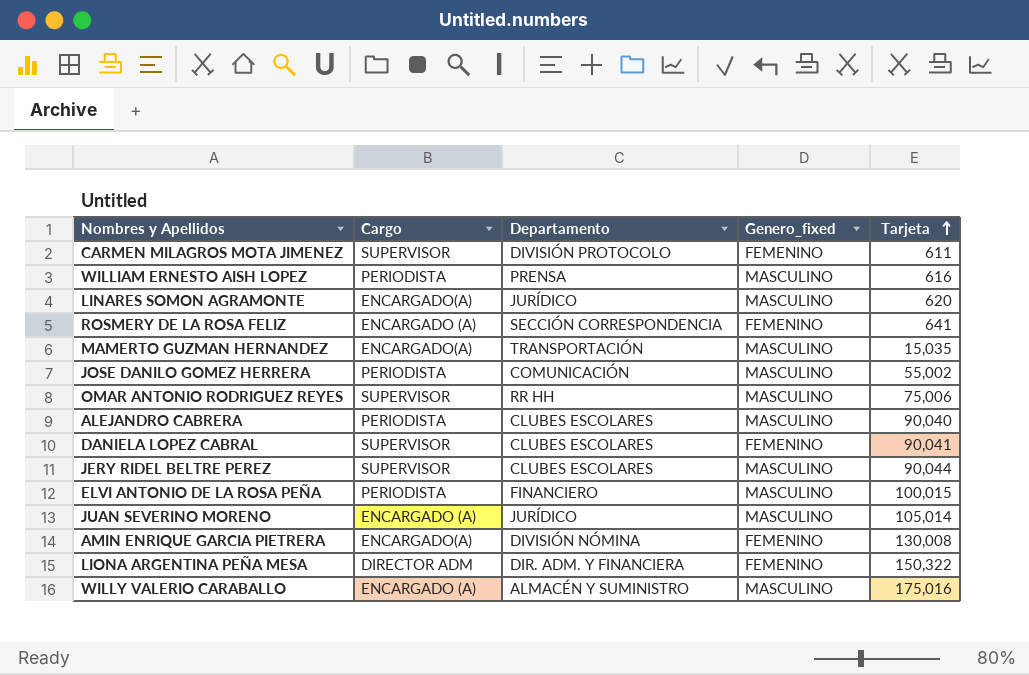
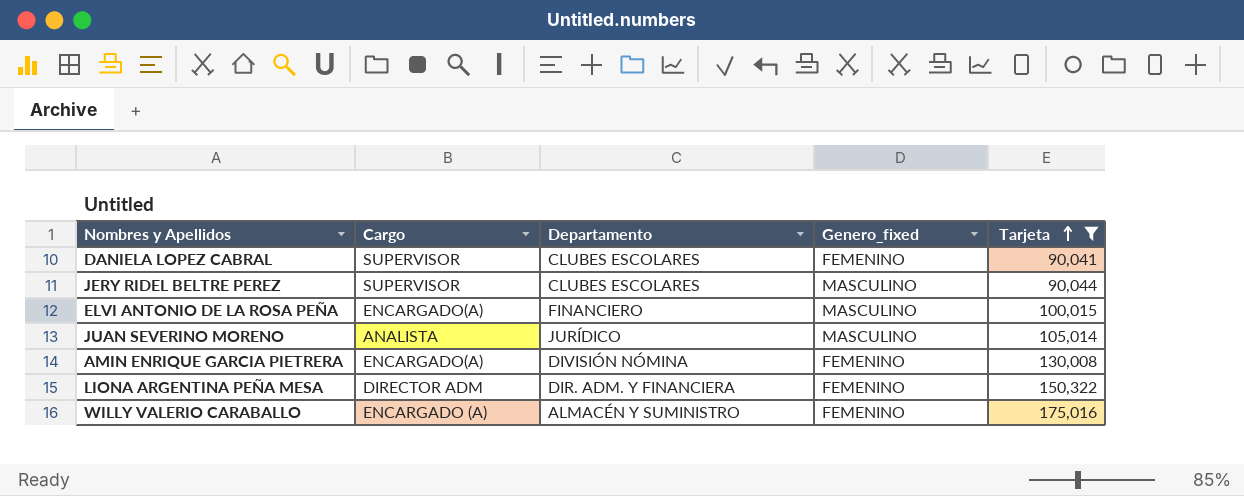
filter: none -> Tarjeta >= 90,041
ELVI ANTONIO DE LA ROSA PEÑA | Cargo: PERIODISTA -> ENCARGADO(A)
JUAN SEVERINO MORENO | Cargo: ENCARGADO (A) -> ANALISTA
WILLY VALERIO CARABALLO | Genero_fixed: MASCULINO -> FEMENINO

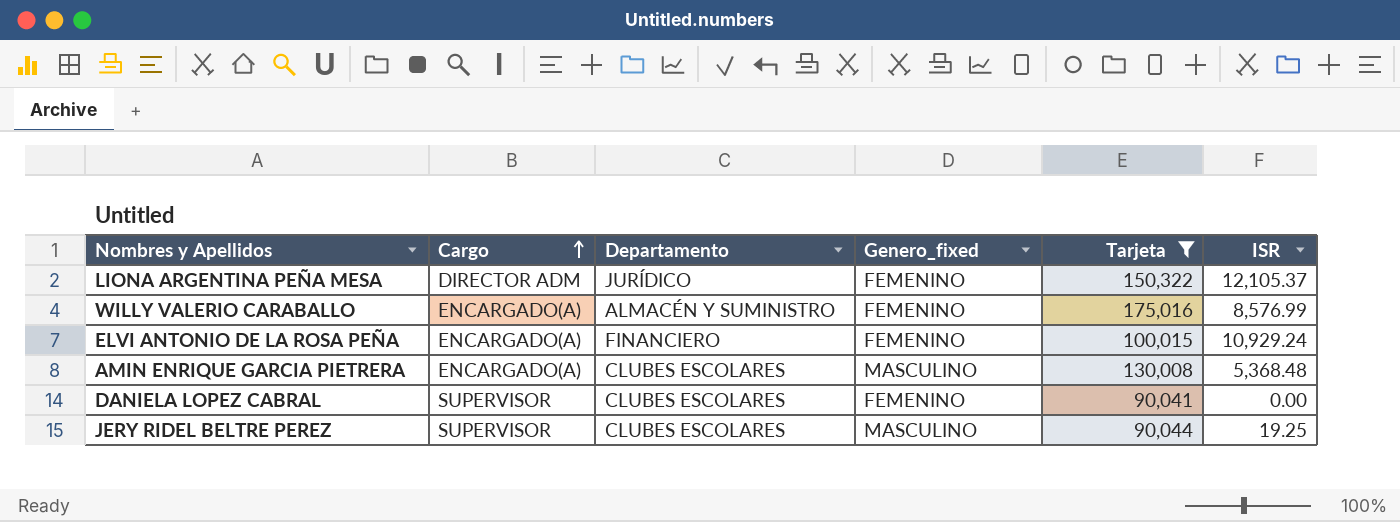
row order: Tarjeta ascending -> Cargo ascending
column ISR | position: none -> 6
row JUAN SEVERINO MORENO: ANALISTA | JURÍDICO | MASCULINO | 105,014 -> none
LIONA ARGENTINA PEÑA MESA | Departamento: DIR. ADM. Y FINANCIERA -> JURÍDICO
WILLY VALERIO CARABALLO | Cargo: ENCARGADO (A) -> ENCARGADO(A)
ELVI ANTONIO DE LA ROSA PEÑA | Genero_fixed: MASCULINO -> FEMENINO
AMIN ENRIQUE GARCIA PIETRERA | Departamento: DIVISIÓN NÓMINA -> CLUBES ESCOLARES
AMIN ENRIQUE GARCIA PIETRERA | Genero_fixed: FEMENINO -> MASCULINO

